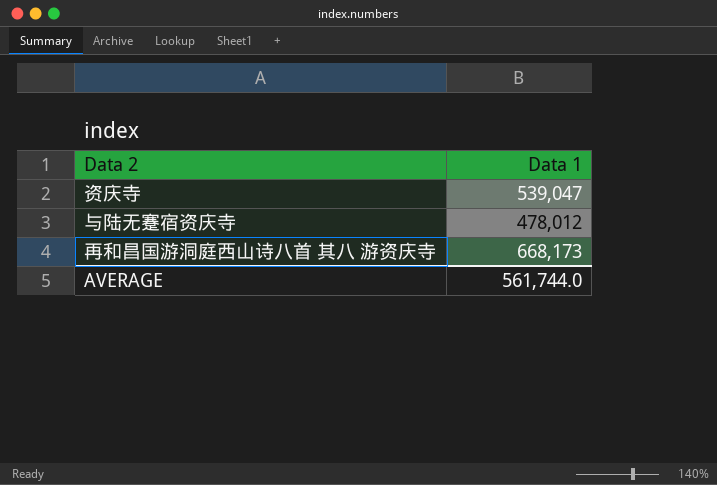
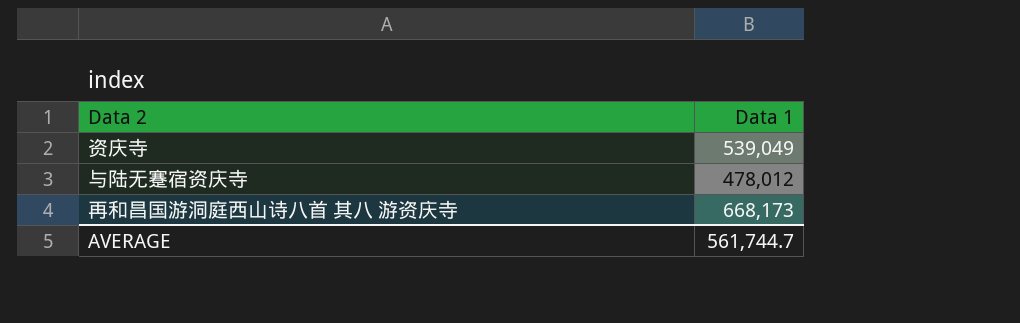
资庆寺 | Data 1: 539,047 -> 539,049
AVERAGE | Data 1: 561,744.0 -> 561,744.7

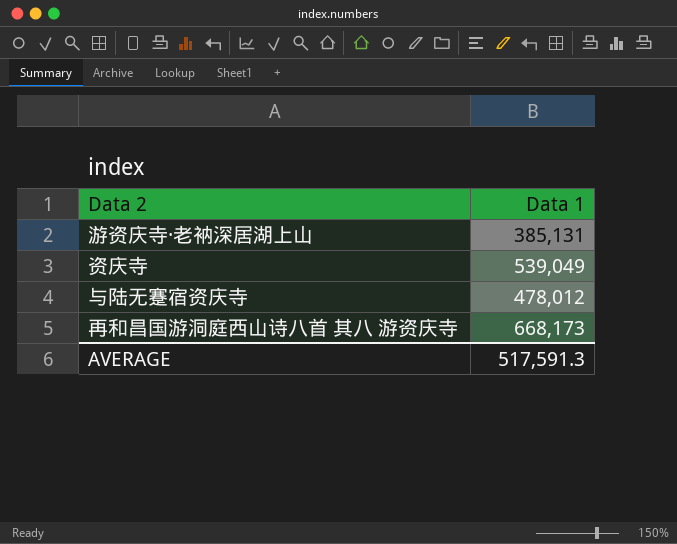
row 游资庆寺·老衲深居湖上山: none -> 385,131
AVERAGE | Data 1: 561,744.7 -> 517,591.3

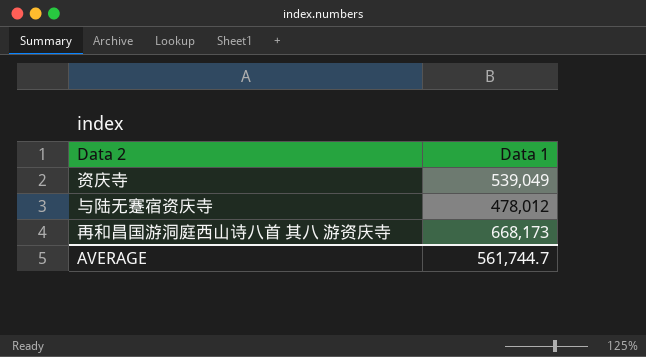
row 游资庆寺·老衲深居湖上山: 385,131 -> none
AVERAGE | Data 1: 517,591.3 -> 561,744.7

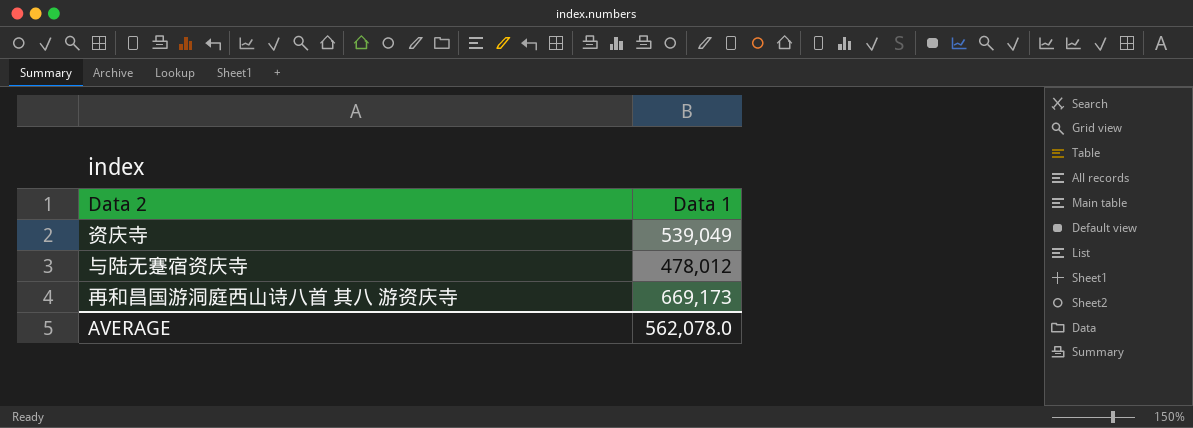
再和昌国游洞庭西山诗八首 其八 游资庆寺 | Data 1: 668,173 -> 669,173
AVERAGE | Data 1: 561,744.7 -> 562,078.0

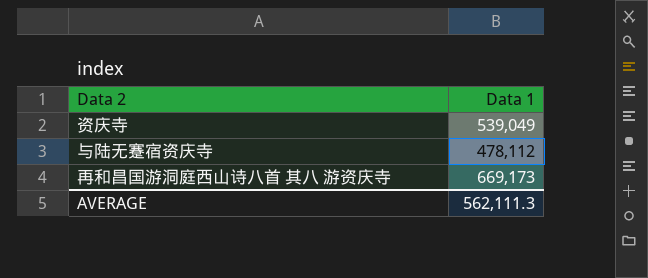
与陆无蹇宿资庆寺 | Data 1: 478,012 -> 478,112
AVERAGE | Data 1: 562,078.0 -> 562,111.3

